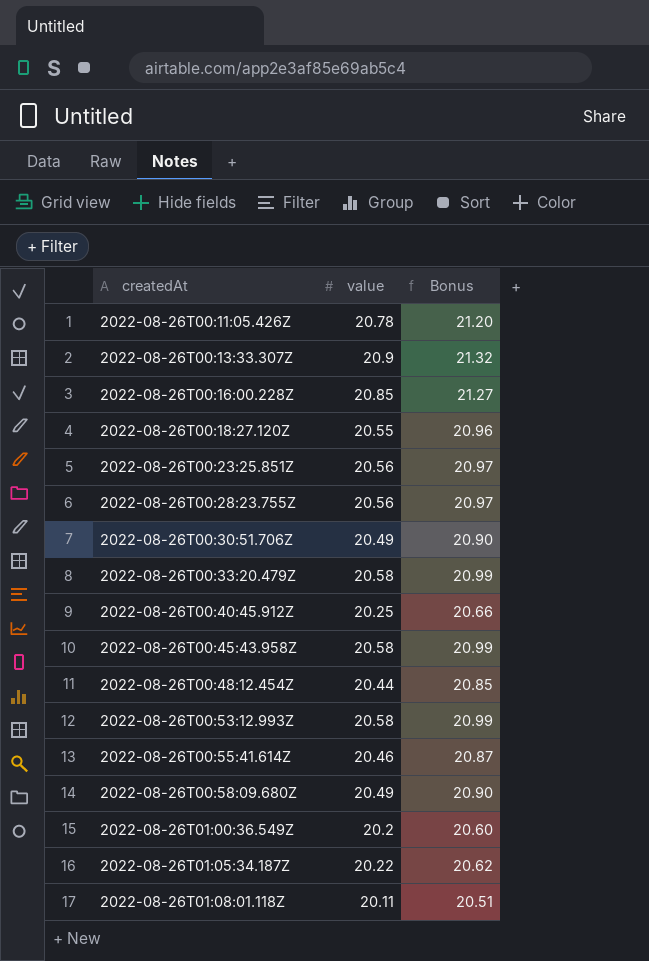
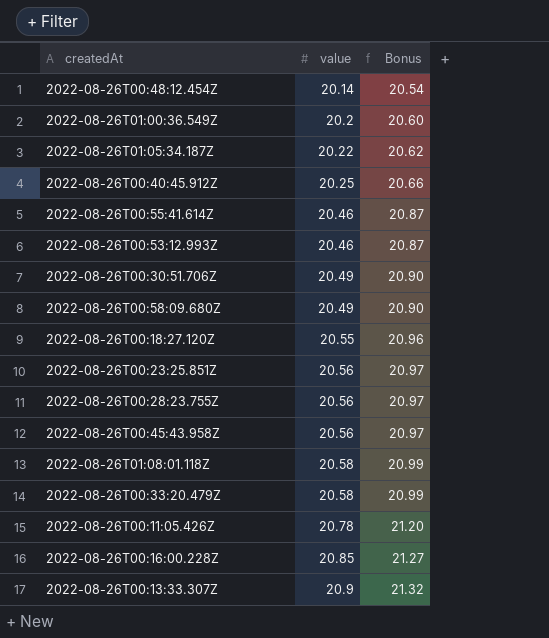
row order: createdAt ascending -> value ascending
2022-08-26T00:48:12.454Z | value: 20.44 -> 20.14
2022-08-26T00:48:12.454Z | Bonus: 20.85 -> 20.54
2022-08-26T00:53:12.993Z | value: 20.58 -> 20.46
2022-08-26T00:53:12.993Z | Bonus: 20.99 -> 20.87
2022-08-26T00:45:43.958Z | value: 20.58 -> 20.56
2022-08-26T00:45:43.958Z | Bonus: 20.99 -> 20.97
2022-08-26T01:08:01.118Z | value: 20.11 -> 20.58
2022-08-26T01:08:01.118Z | Bonus: 20.51 -> 20.99

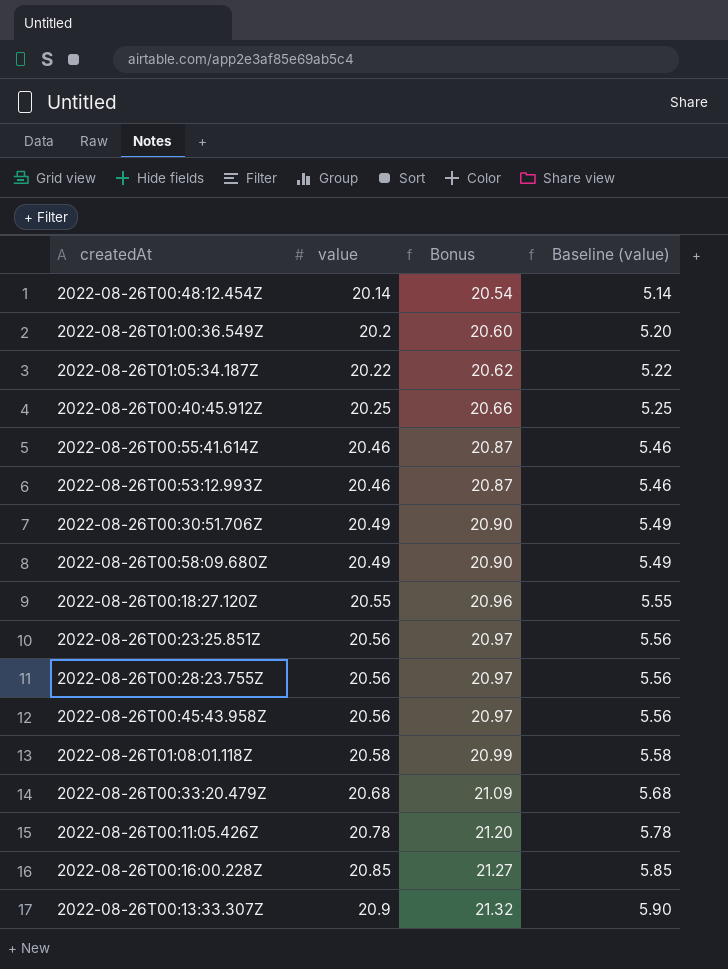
column Baseline (value) | formula: none -> [value] - 15
2022-08-26T00:33:20.479Z | value: 20.58 -> 20.68
2022-08-26T00:33:20.479Z | Bonus: 20.99 -> 21.09

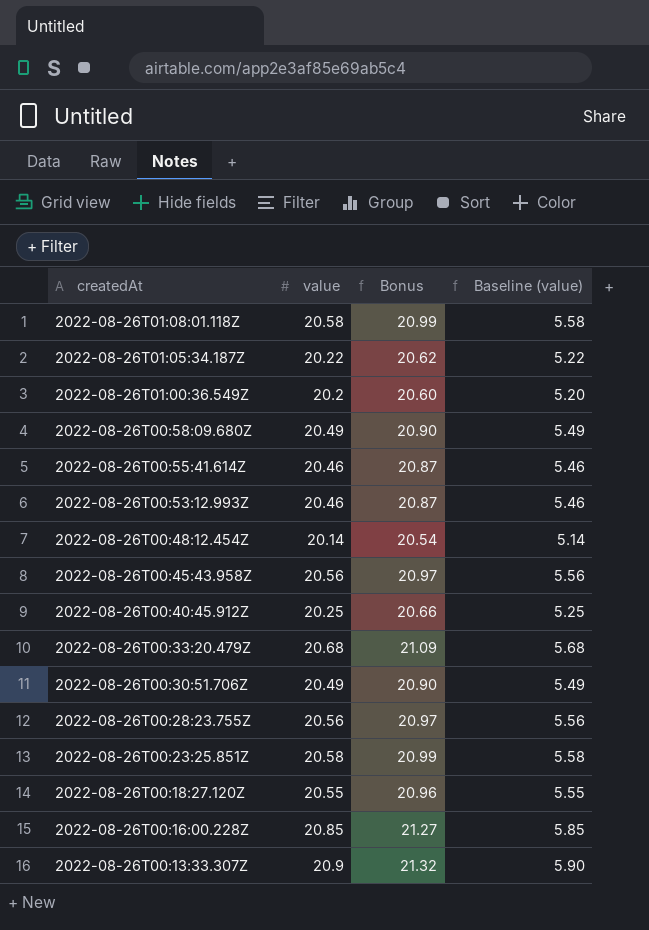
row order: value ascending -> createdAt descending
row 2022-08-26T00:11:05.426Z: 20.78 | 21.20 | 5.78 -> none
2022-08-26T00:23:25.851Z | value: 20.56 -> 20.58
2022-08-26T00:23:25.851Z | Bonus: 20.97 -> 20.99
2022-08-26T00:23:25.851Z | Baseline (value): 5.56 -> 5.58

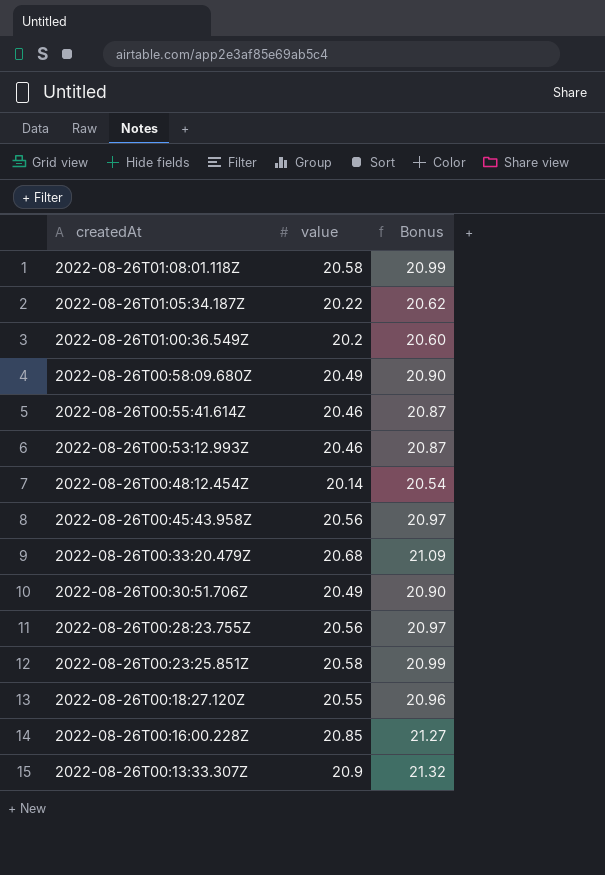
column Baseline (value) | formula: [value] - 15 -> none
row 2022-08-26T00:40:45.912Z: 20.25 | 20.66 | 5.25 -> none

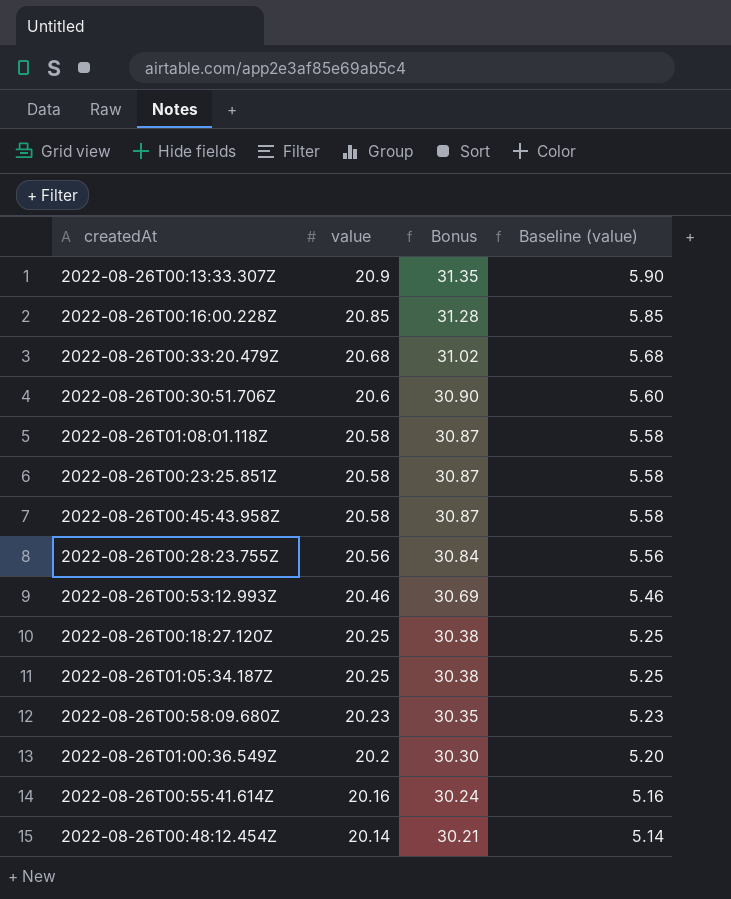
row order: createdAt descending -> value descending
column Bonus | formula: [value] * 1.02 -> [value] * 1.5
column Baseline (value) | formula: none -> [value] - 15
2022-08-26T00:30:51.706Z | value: 20.49 -> 20.6
2022-08-26T00:45:43.958Z | value: 20.56 -> 20.58
2022-08-26T00:18:27.120Z | value: 20.55 -> 20.25
2022-08-26T01:05:34.187Z | value: 20.22 -> 20.25
2022-08-26T00:58:09.680Z | value: 20.49 -> 20.23
2022-08-26T00:55:41.614Z | value: 20.46 -> 20.16

